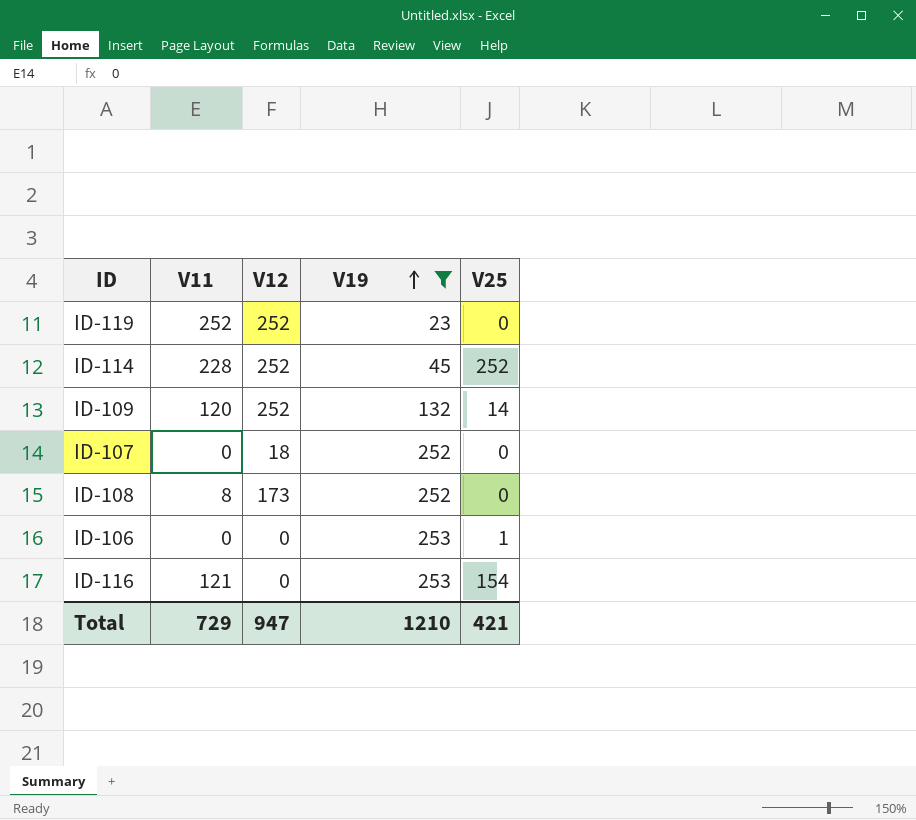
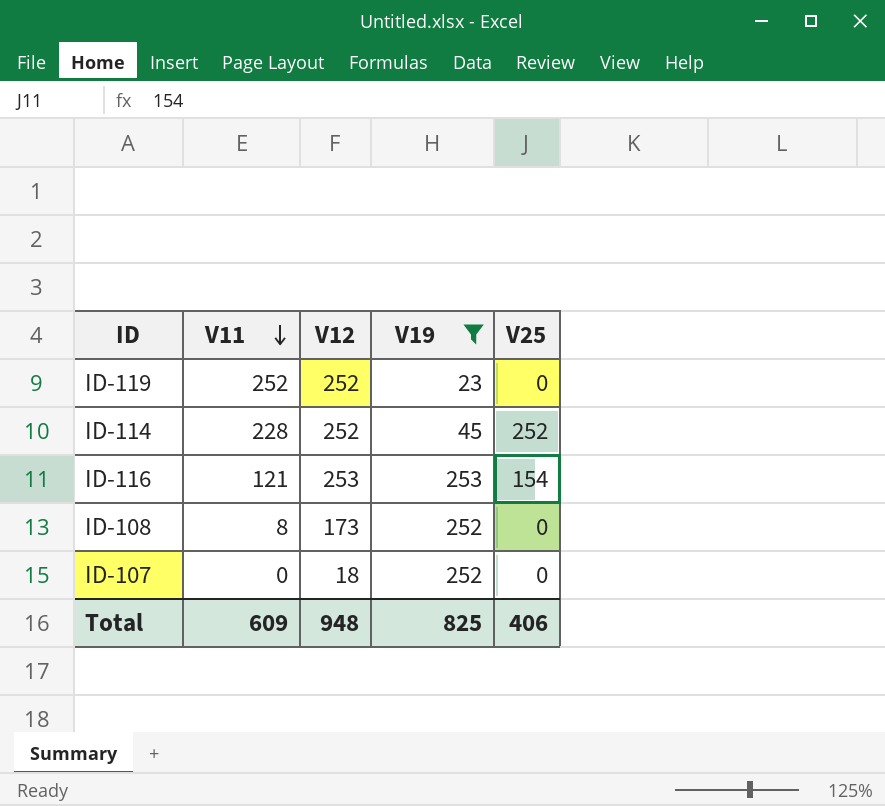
row order: V19 ascending -> V11 descending
row ID-109: 120 | 252 | 132 | 14 -> none
row ID-106: 0 | 0 | 253 | 1 -> none
ID-116 | V12: 0 -> 253
Total | V11: 729 -> 609
Total | V12: 947 -> 948
Total | V19: 1210 -> 825
Total | V25: 421 -> 406

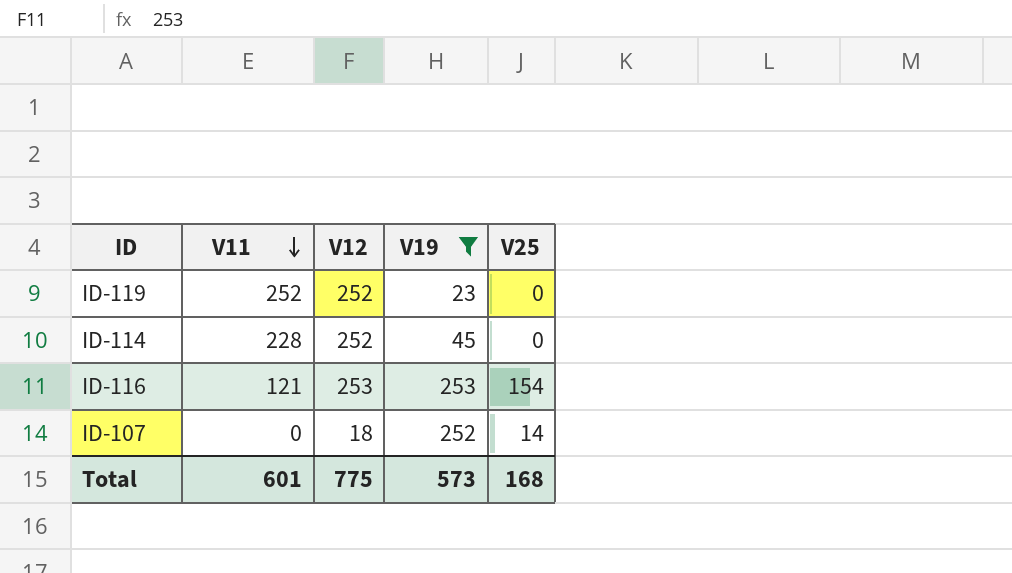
row ID-108: 8 | 173 | 252 | 0 -> none
ID-114 | V25: 252 -> 0
ID-107 | V25: 0 -> 14
Total | V11: 609 -> 601
Total | V12: 948 -> 775
Total | V19: 825 -> 573
Total | V25: 406 -> 168

